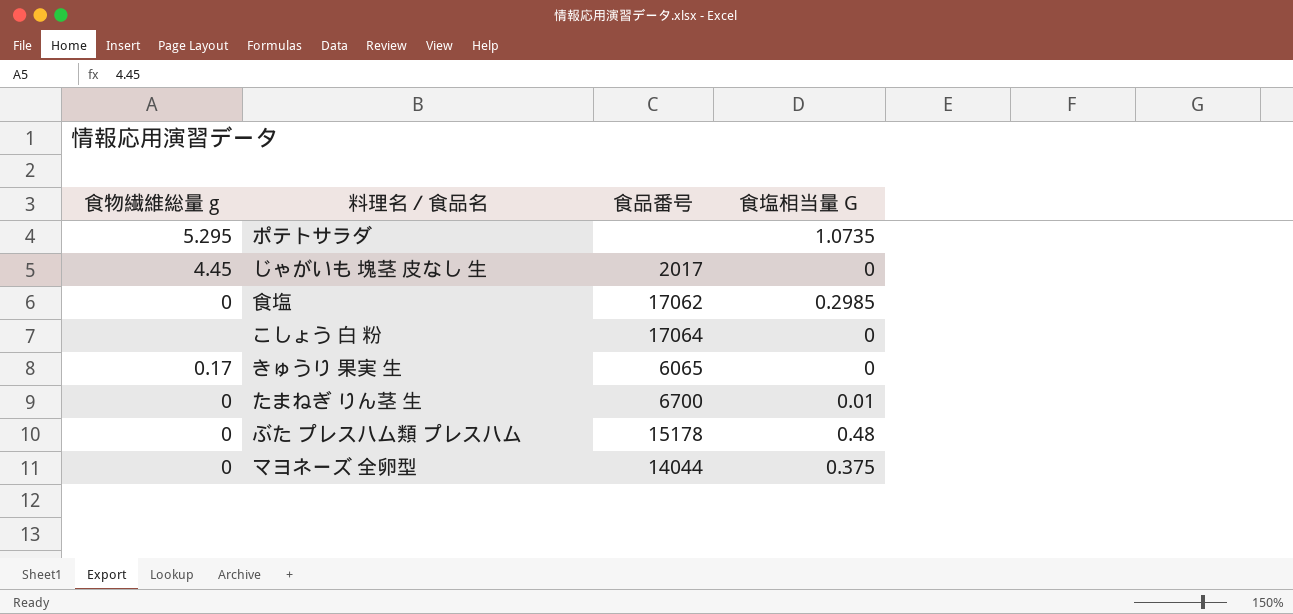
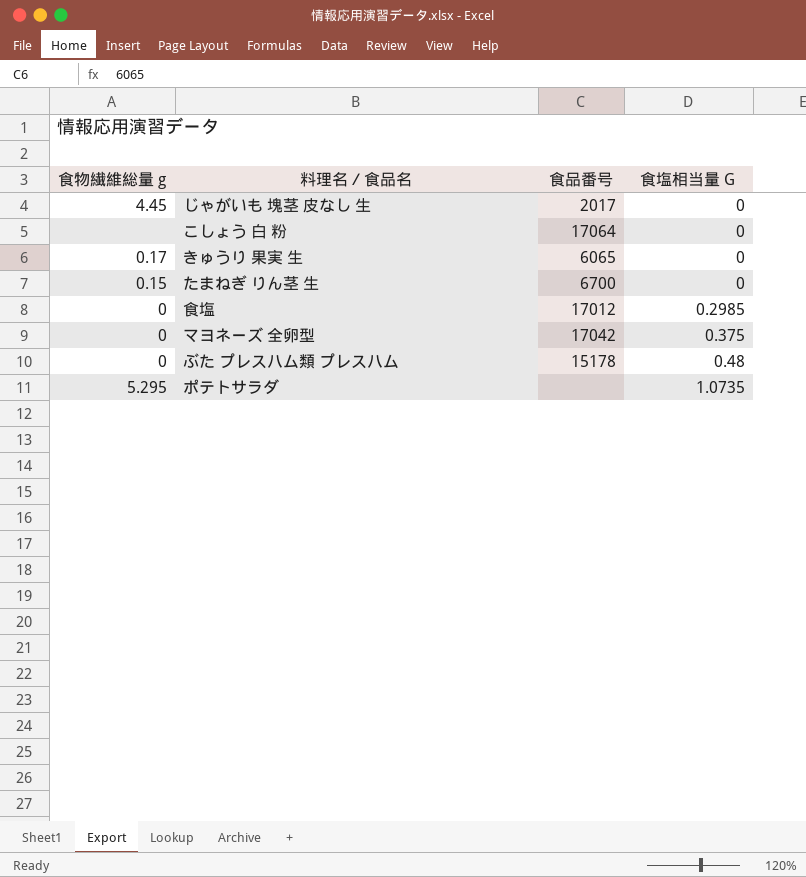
row order: none -> 食塩相当量 G ascending
たまねぎ りん茎 生 | 食物繊維総量 g: 0 -> 0.15
たまねぎ りん茎 生 | 食塩相当量 G: 0.01 -> 0
食塩 | 食品番号: 17062 -> 17012
マヨネーズ 全卵型 | 食品番号: 14044 -> 17042

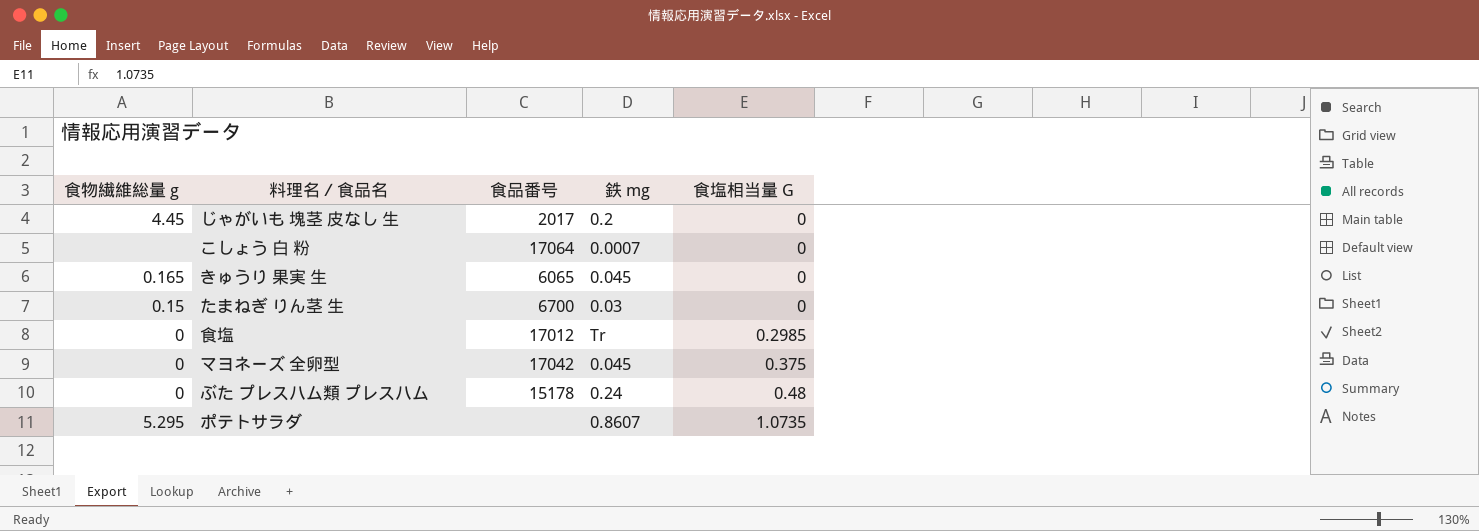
column 鉄 mg | position: none -> 4
きゅうり 果実 生 | 食物繊維総量 g: 0.17 -> 0.165

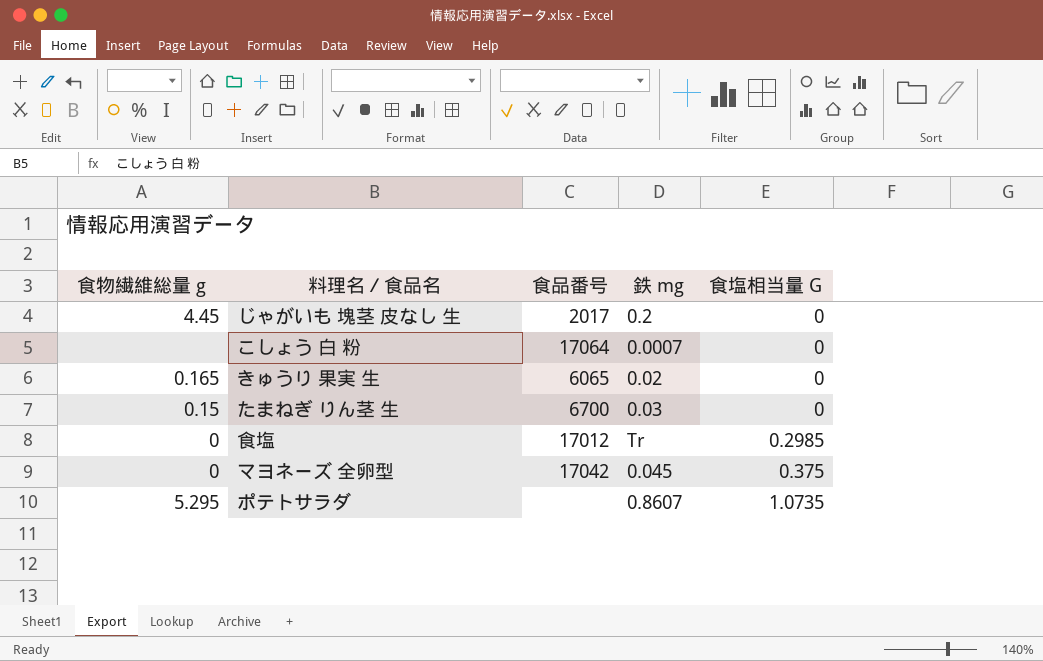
row ぶた プレスハム類 プレスハム: 0 | 15178 | 0.24 | 0.48 -> none
きゅうり 果実 生 | 鉄 mg: 0.045 -> 0.02

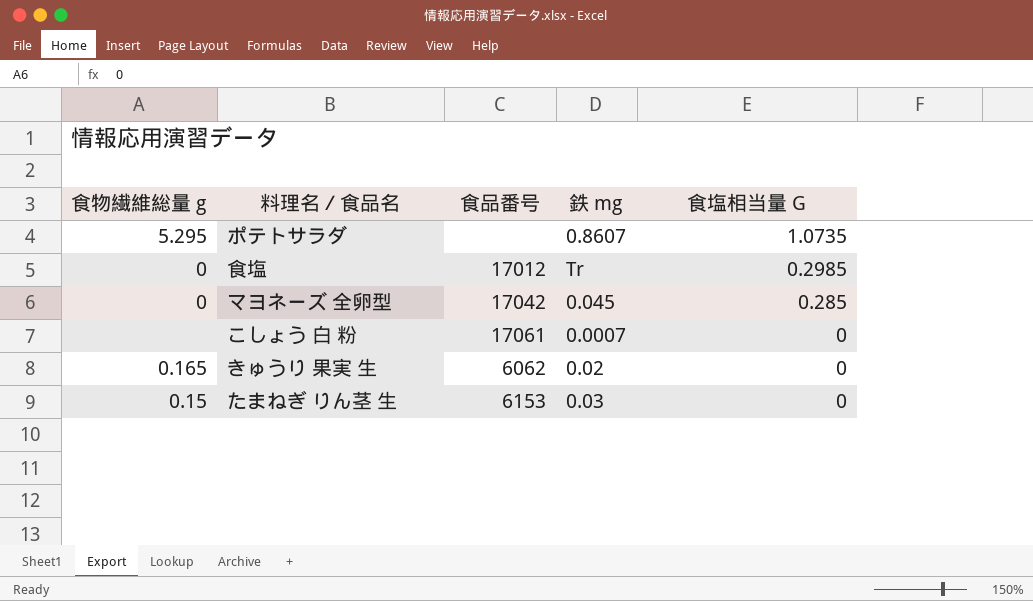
row order: 食塩相当量 G ascending -> 食塩相当量 G descending
row じゃがいも 塊茎 皮なし 生: 4.45 | 2017 | 0.2 | 0 -> none
マヨネーズ 全卵型 | 食塩相当量 G: 0.375 -> 0.285
こしょう 白 粉 | 食品番号: 17064 -> 17061
きゅうり 果実 生 | 食品番号: 6065 -> 6062
たまねぎ りん茎 生 | 食品番号: 6700 -> 6153

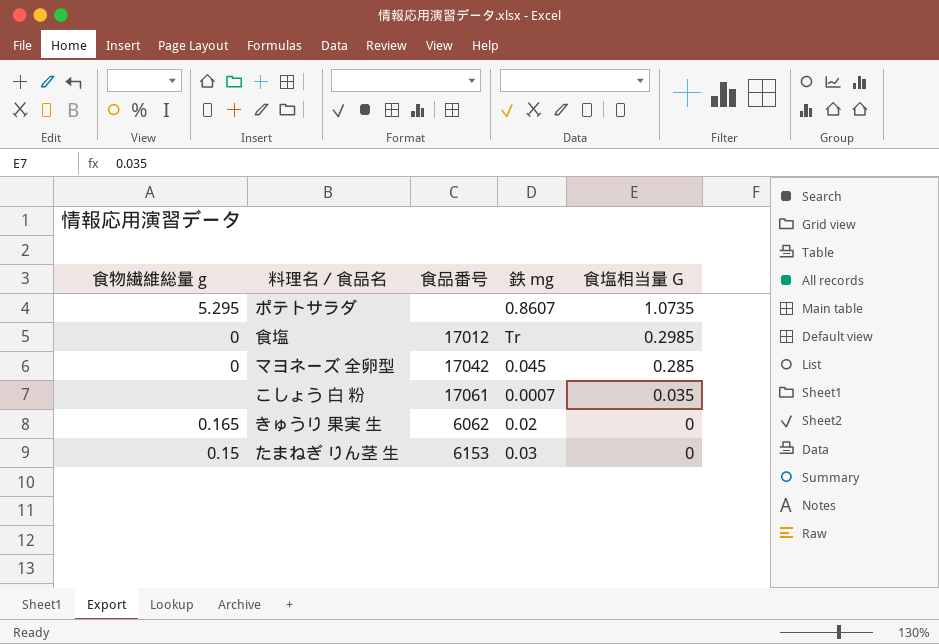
こしょう 白 粉 | 食塩相当量 G: 0 -> 0.035

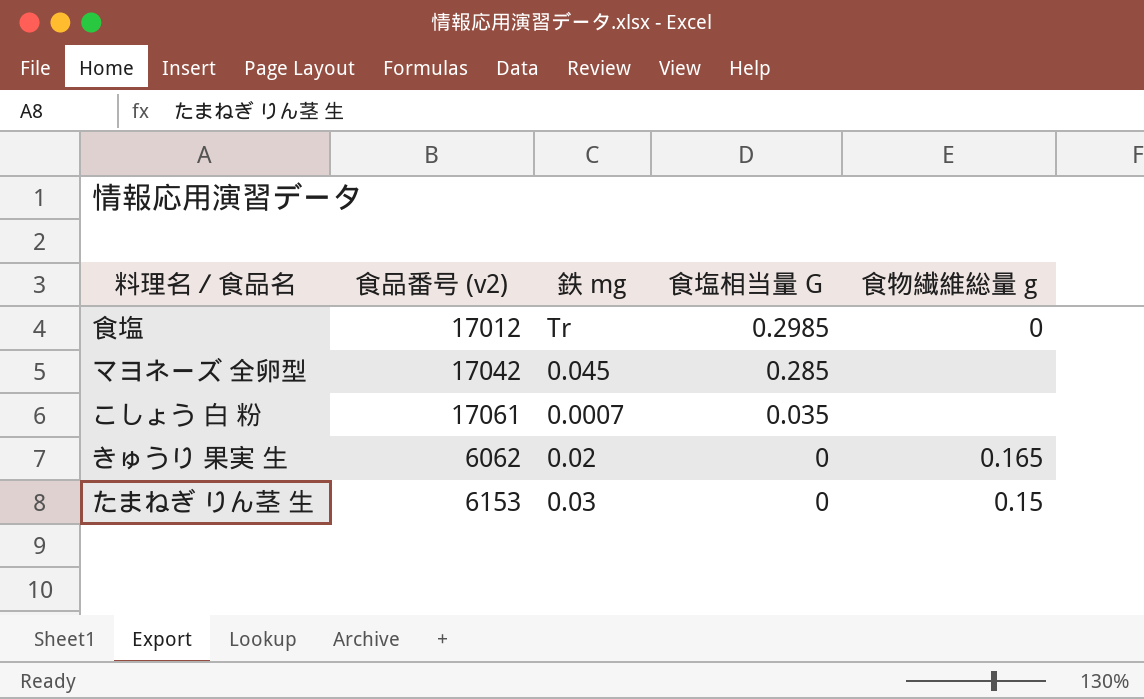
column name: 食品番号 -> 食品番号 (v2)
column 食物繊維総量 g | position: 1 -> 5
row ポテトサラダ: 5.295 | none | 0.8607 | 1.0735 -> none
マヨネーズ 全卵型 | 食物繊維総量 g: 0 -> none

